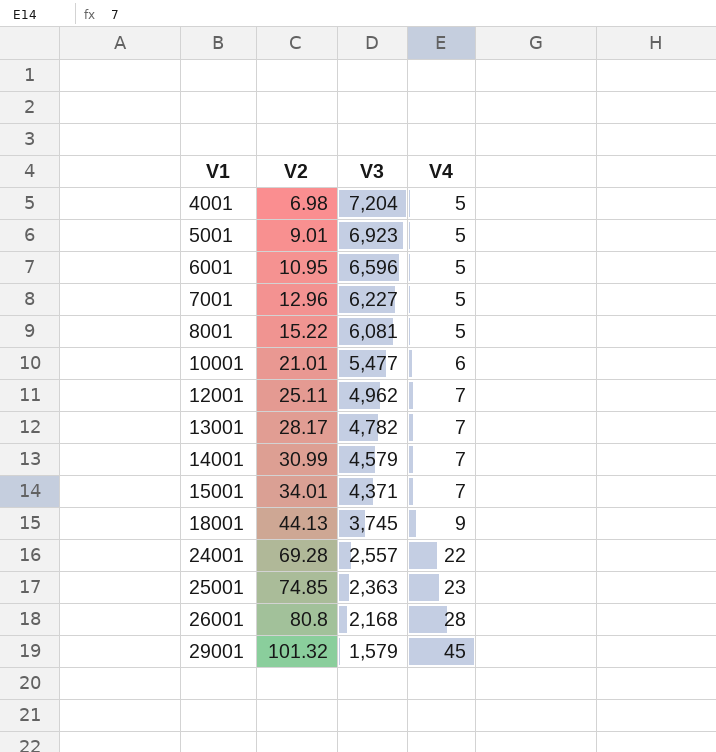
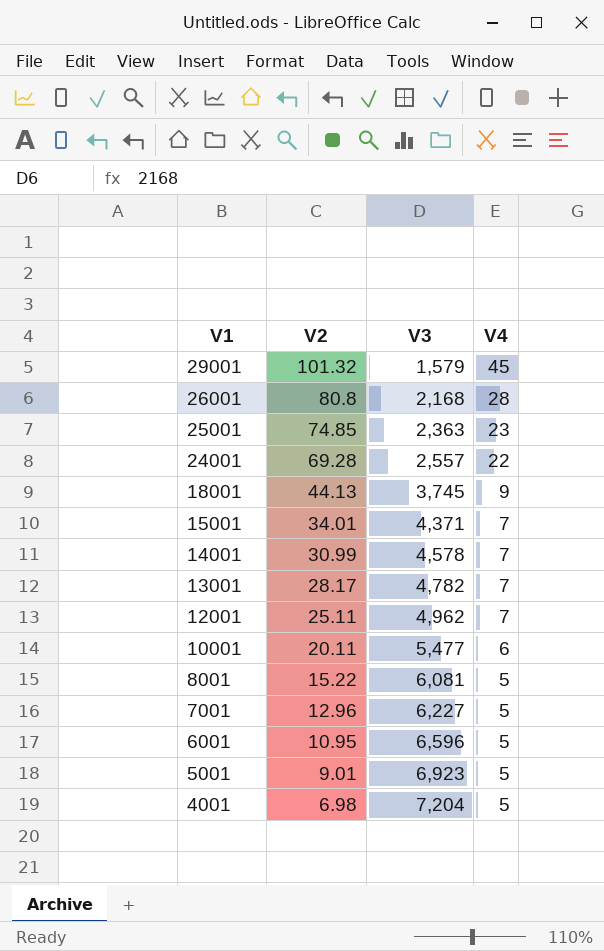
row order: V1 ascending -> V1 descending
14001 | V3: 4,579 -> 4,578
10001 | V2: 21.01 -> 20.11

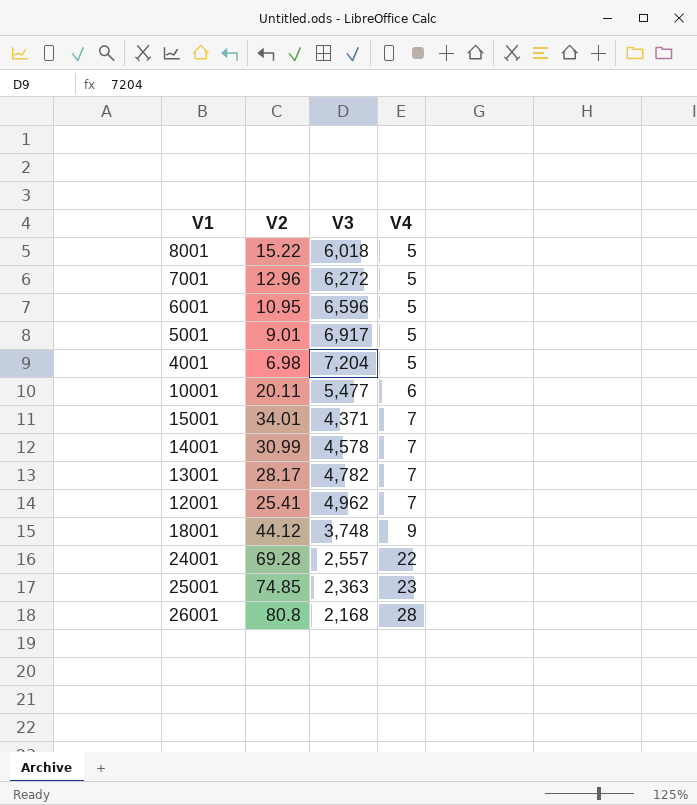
row order: V1 descending -> V4 ascending
row 29001: 101.32 | 1,579 | 45 -> none
8001 | V3: 6,081 -> 6,018
7001 | V3: 6,227 -> 6,272
5001 | V3: 6,923 -> 6,917
12001 | V2: 25.11 -> 25.41
18001 | V2: 44.13 -> 44.12
18001 | V3: 3,745 -> 3,748

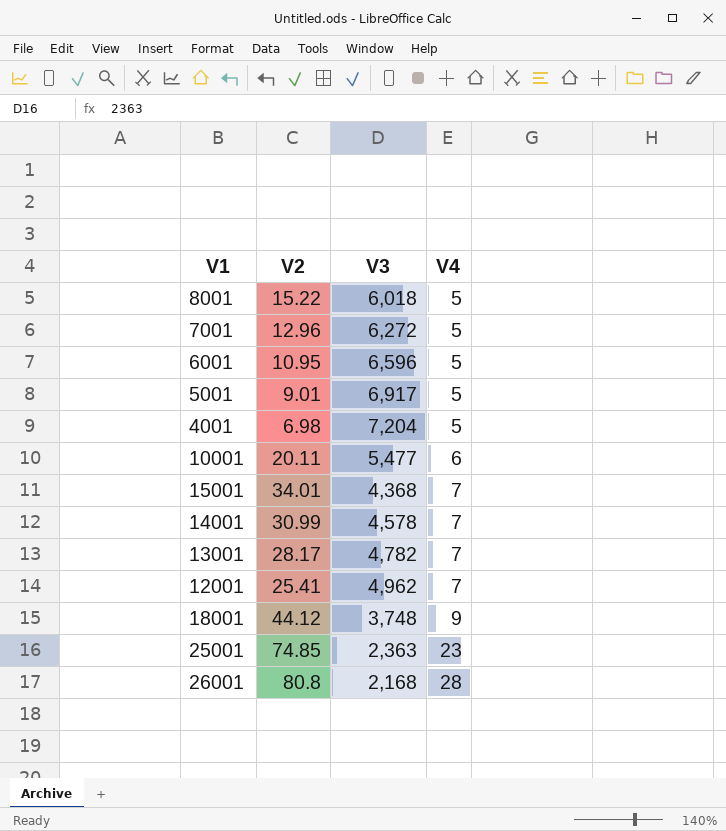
row 24001: 69.28 | 2,557 | 22 -> none
15001 | V3: 4,371 -> 4,368

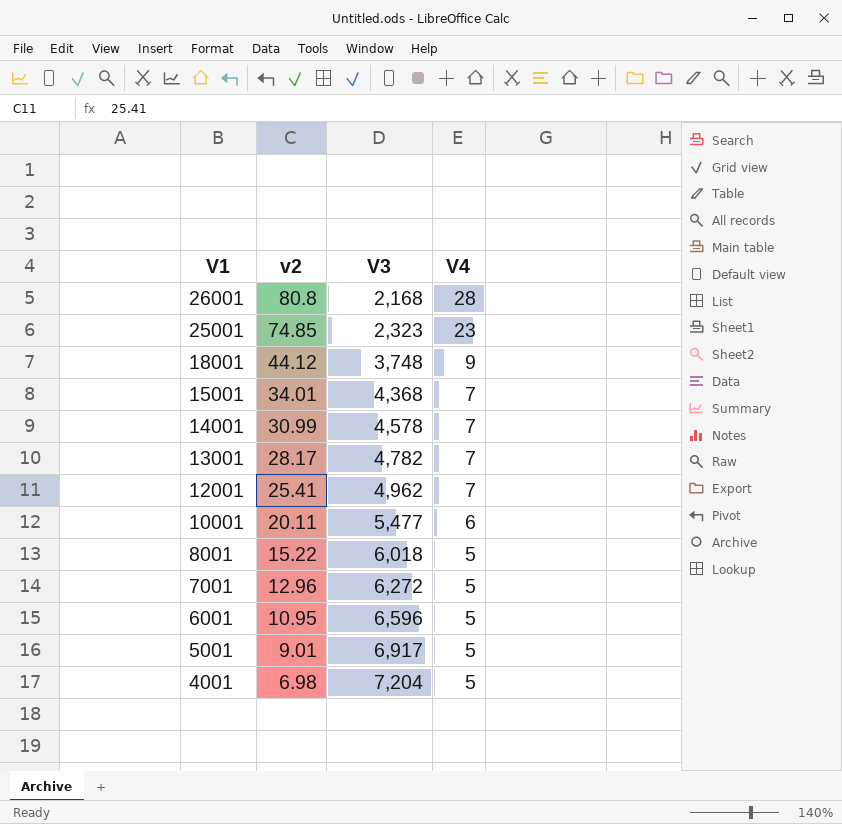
row order: V4 ascending -> V1 descending
column name: V2 -> v2
25001 | V3: 2,363 -> 2,323

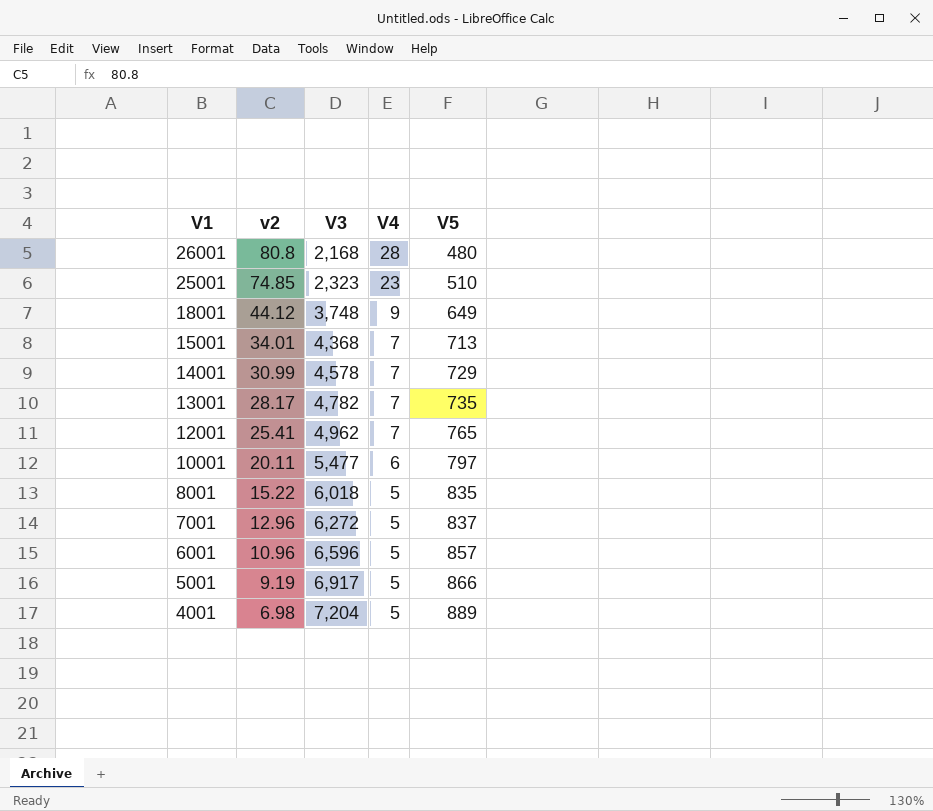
column V5 | position: none -> 5
6001 | v2: 10.95 -> 10.96
5001 | v2: 9.01 -> 9.19

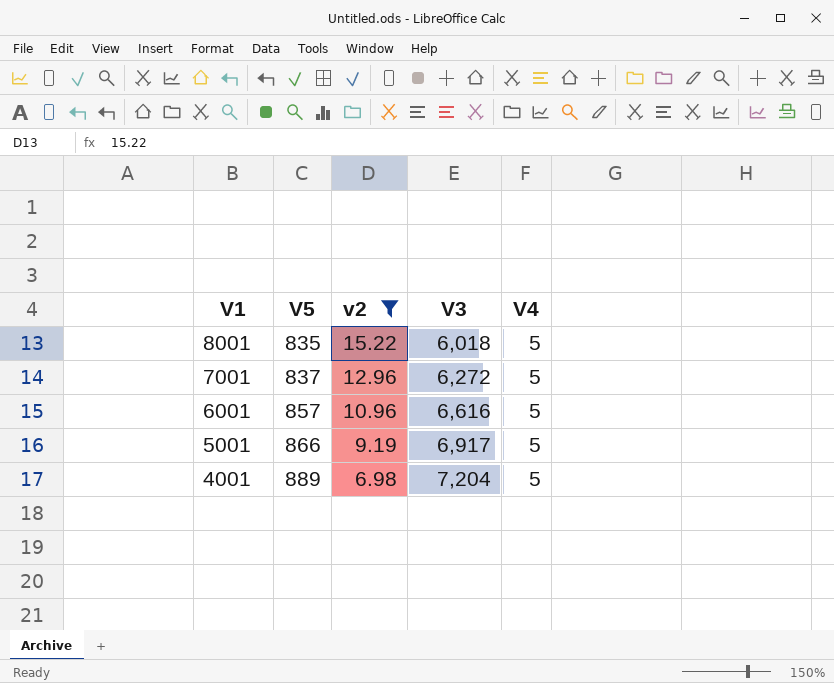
filter: none -> v2 <= 15.22
column V5 | position: 5 -> 2
6001 | V3: 6,596 -> 6,616

